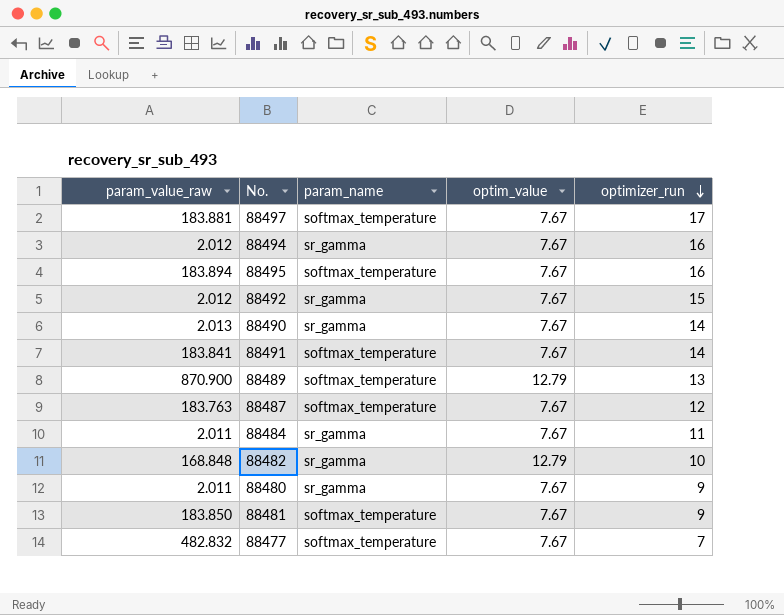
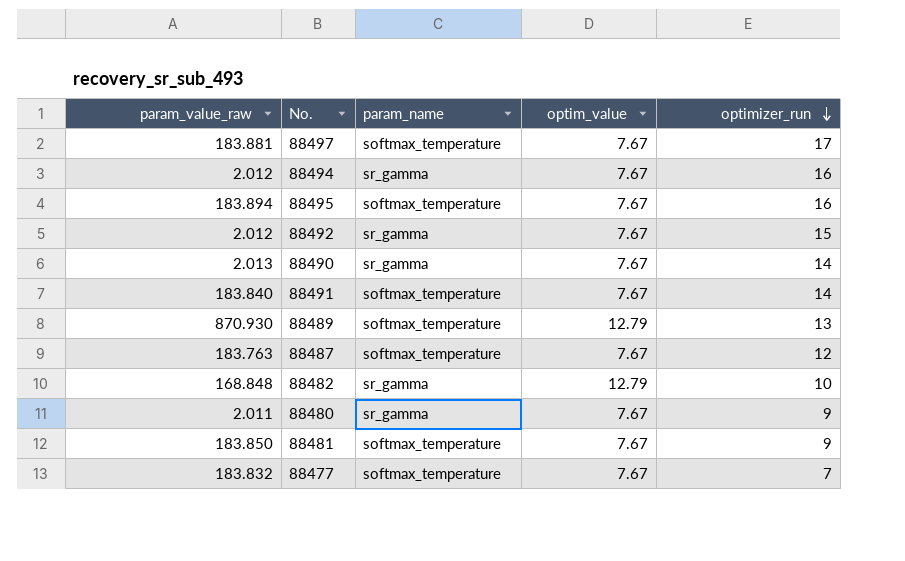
row 88484: 2.011 | sr_gamma | 7.67 | 11 -> none
88491 | param_value_raw: 183.841 -> 183.840
88489 | param_value_raw: 870.900 -> 870.930
88477 | param_value_raw: 482.832 -> 183.832

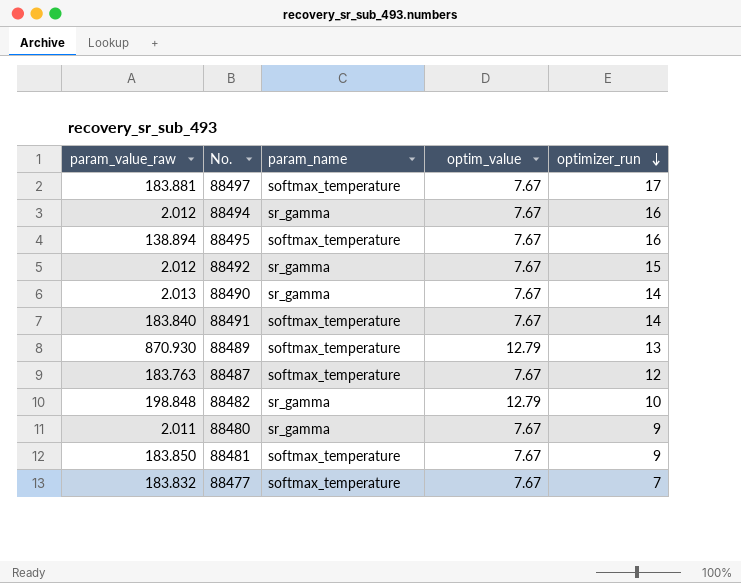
88495 | param_value_raw: 183.894 -> 138.894
88482 | param_value_raw: 168.848 -> 198.848

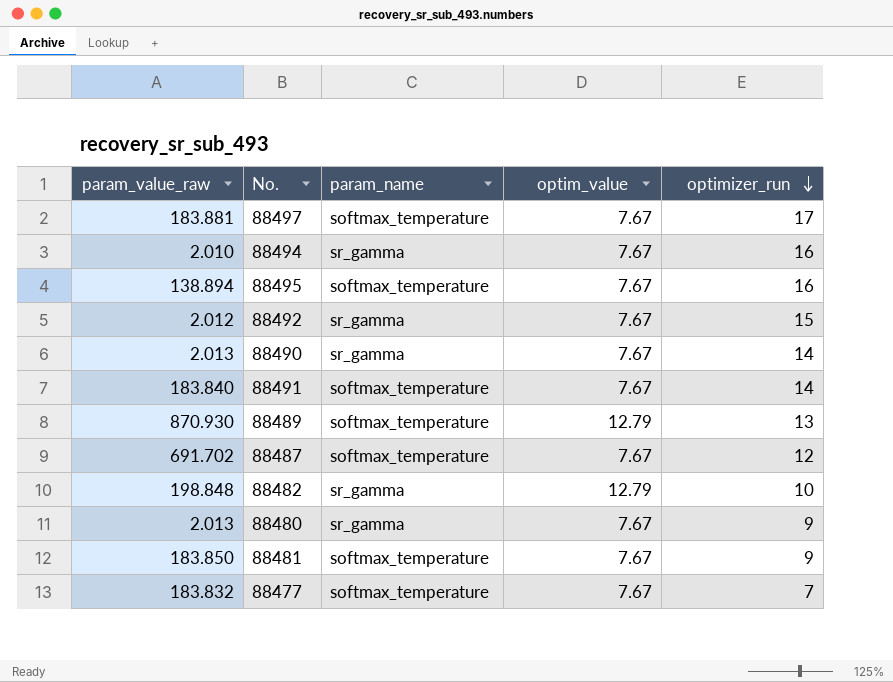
88494 | param_value_raw: 2.012 -> 2.010
88487 | param_value_raw: 183.763 -> 691.702
88480 | param_value_raw: 2.011 -> 2.013

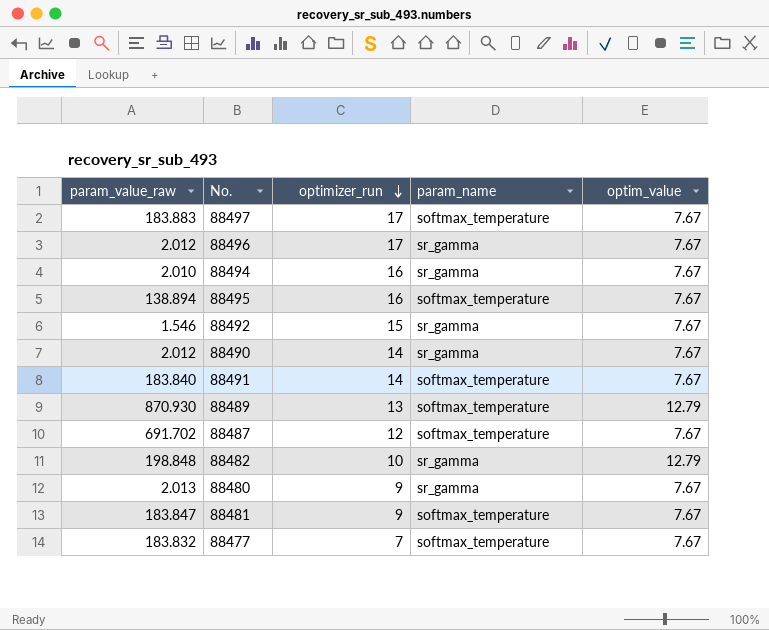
column optimizer_run | position: 5 -> 3
88497 | param_value_raw: 183.881 -> 183.883
row 88496: none -> 2.012 | 17 | sr_gamma | 7.67
88492 | param_value_raw: 2.012 -> 1.546
88490 | param_value_raw: 2.013 -> 2.012
88481 | param_value_raw: 183.850 -> 183.847

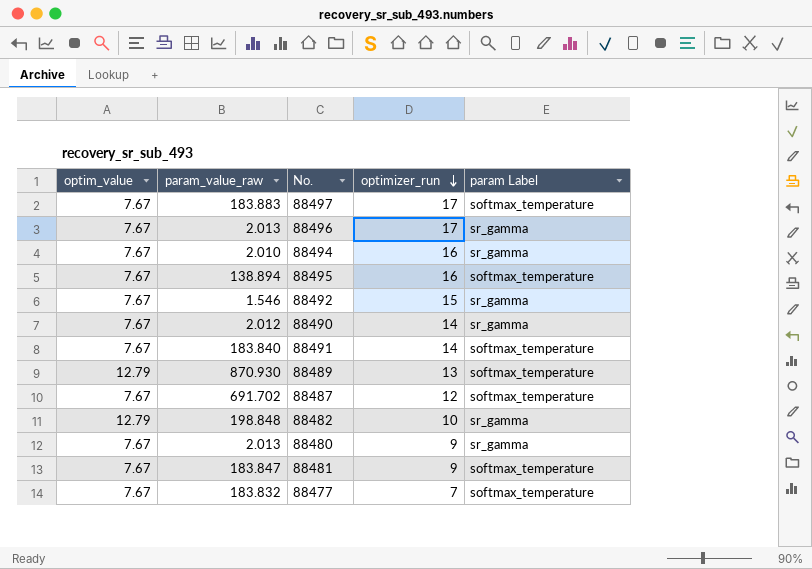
column optim_value | position: 5 -> 1
column name: param_name -> param Label
88496 | param_value_raw: 2.012 -> 2.013

